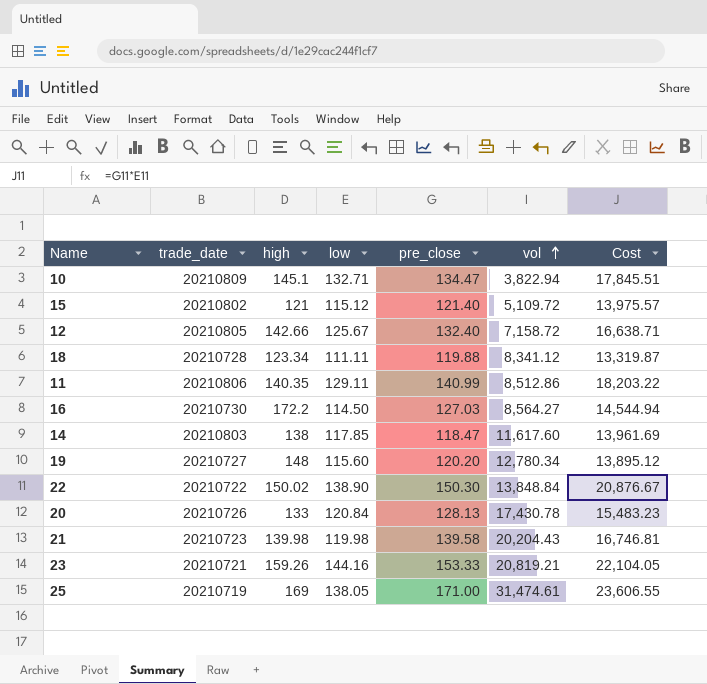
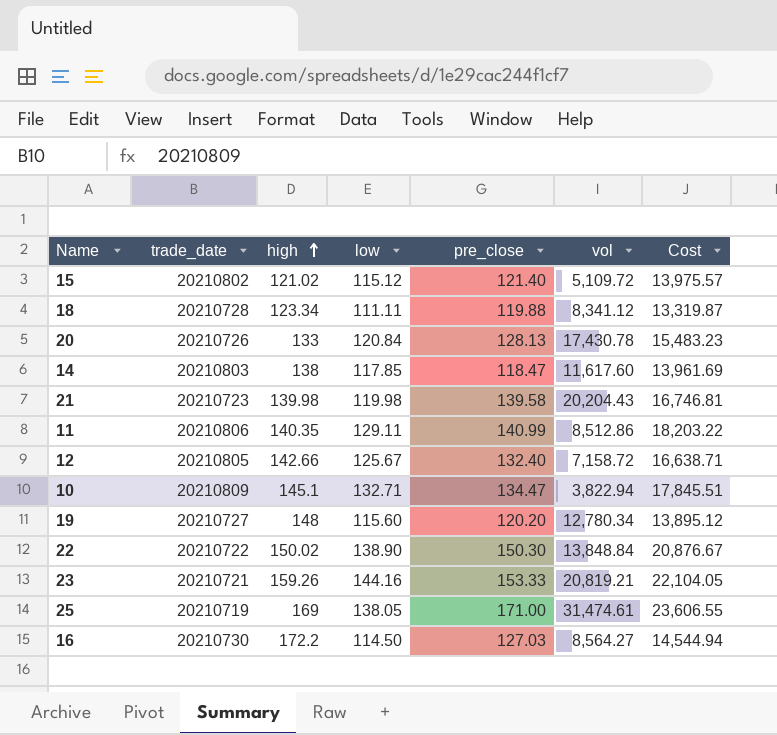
row order: vol ascending -> high ascending
15 | high: 121 -> 121.02

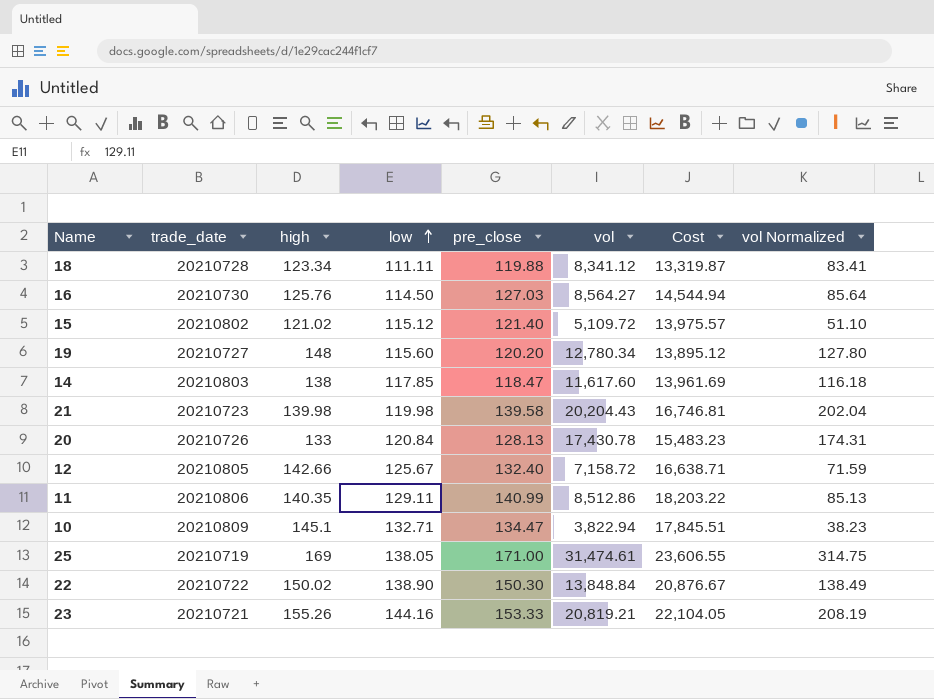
row order: high ascending -> low ascending
column vol Normalized | formula: none -> [vol] * 0.01
16 | high: 172.2 -> 125.76
23 | high: 159.26 -> 155.26

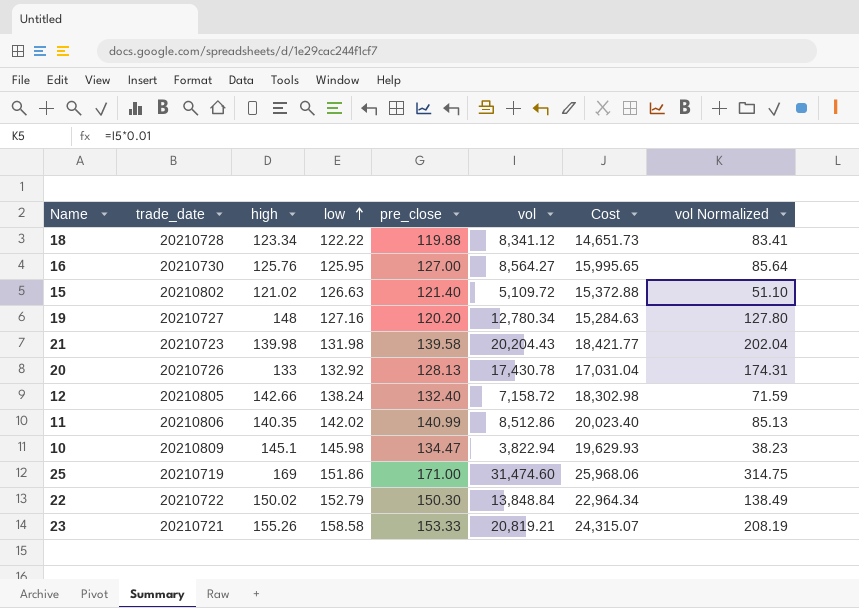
row 14: 20210803 | 138 | 117.85 | 118.47 | 11,617.60 | 13,961.69 | 116.18 -> none
18 | low: 111.11 -> 122.22
18 | Cost: 13,319.87 -> 14,651.73
16 | low: 114.50 -> 125.95
16 | pre_close: 127.03 -> 127.00
16 | Cost: 14,544.94 -> 15,995.65
15 | low: 115.12 -> 126.63
15 | Cost: 13,975.57 -> 15,372.88
19 | low: 115.60 -> 127.16
19 | Cost: 13,895.12 -> 15,284.63
21 | low: 119.98 -> 131.98
21 | Cost: 16,746.81 -> 18,421.77
20 | low: 120.84 -> 132.92
20 | Cost: 15,483.23 -> 17,031.04
12 | low: 125.67 -> 138.24
12 | Cost: 16,638.71 -> 18,302.98
11 | low: 129.11 -> 142.02
11 | Cost: 18,203.22 -> 20,023.40
10 | low: 132.71 -> 145.98
10 | Cost: 17,845.51 -> 19,629.93
25 | low: 138.05 -> 151.86
25 | vol: 31,474.61 -> 31,474.60
25 | Cost: 23,606.55 -> 25,968.06
22 | low: 138.90 -> 152.79
22 | Cost: 20,876.67 -> 22,964.34
23 | low: 144.16 -> 158.58
23 | Cost: 22,104.05 -> 24,315.07

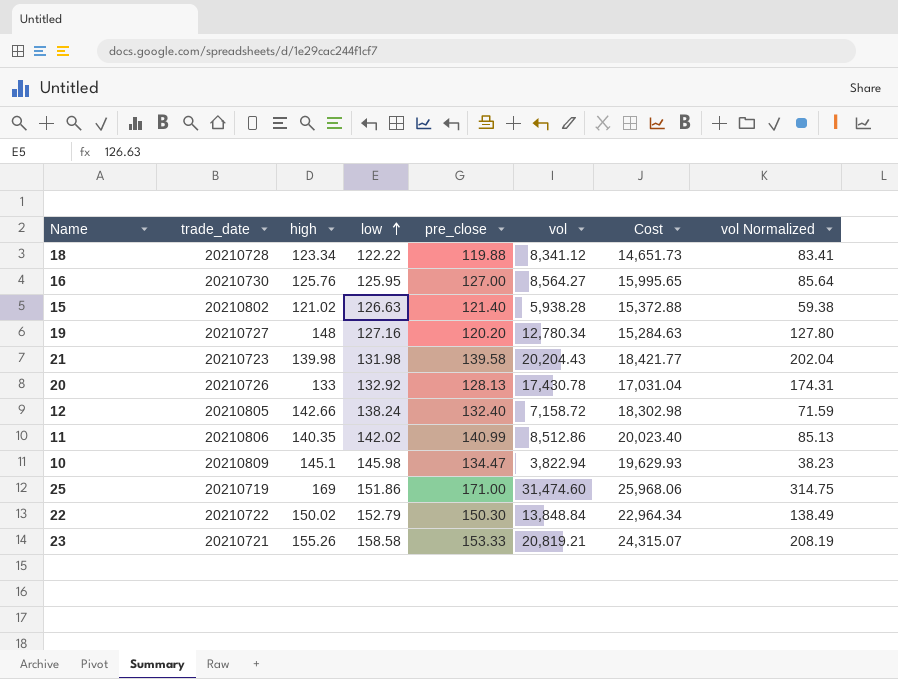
15 | vol: 5,109.72 -> 5,938.28
15 | vol Normalized: 51.10 -> 59.38

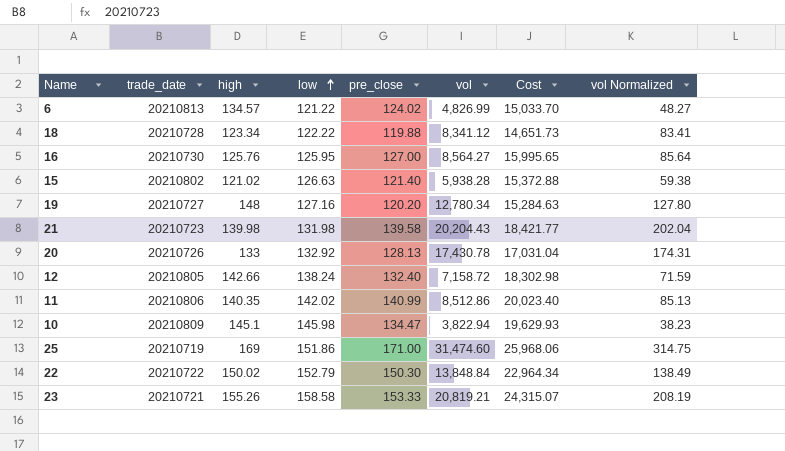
row 6: none -> 20210813 | 134.57 | 121.22 | 124.02 | 4,826.99 | 15,033.70 | 48.27

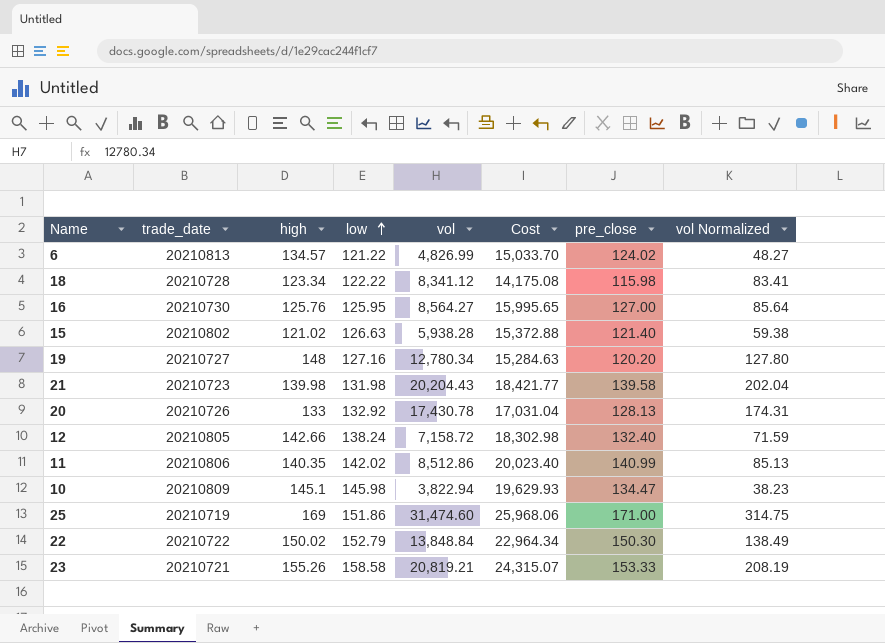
column pre_close | position: 5 -> 7
18 | Cost: 14,651.73 -> 14,175.08
18 | pre_close: 119.88 -> 115.98

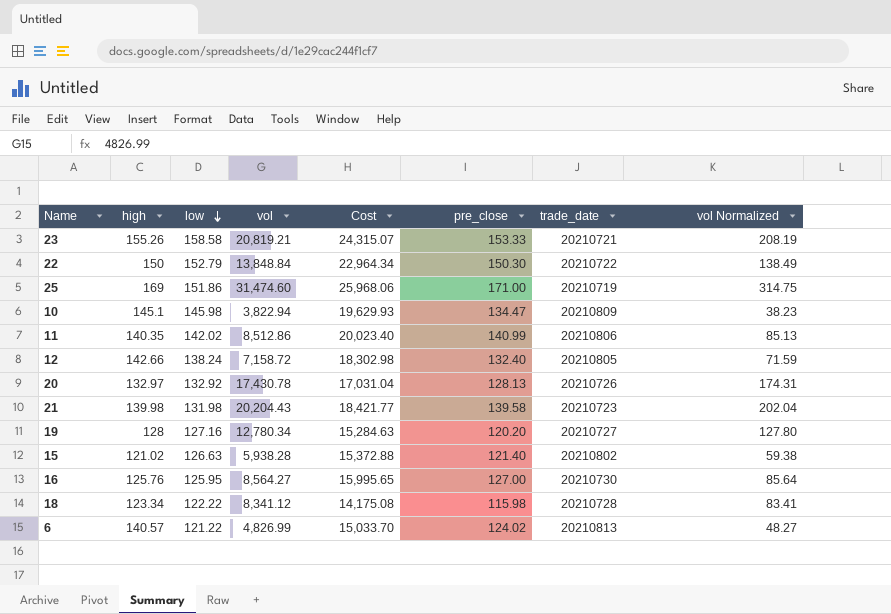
row order: low ascending -> low descending
column trade_date | position: 2 -> 7
22 | high: 150.02 -> 150
20 | high: 133 -> 132.97
19 | high: 148 -> 128
6 | high: 134.57 -> 140.57

